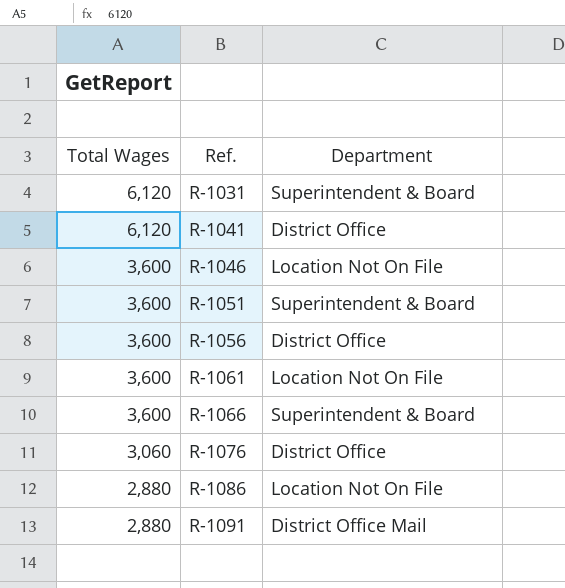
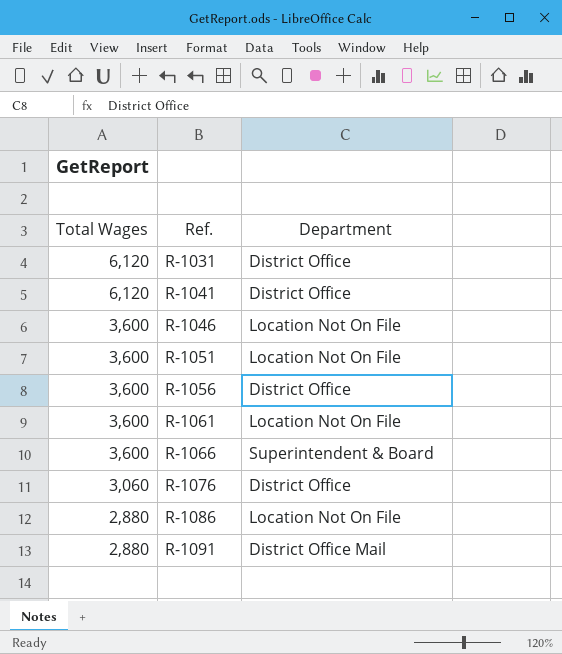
R-1031 | Department: Superintendent & Board -> District Office
R-1051 | Department: Superintendent & Board -> Location Not On File

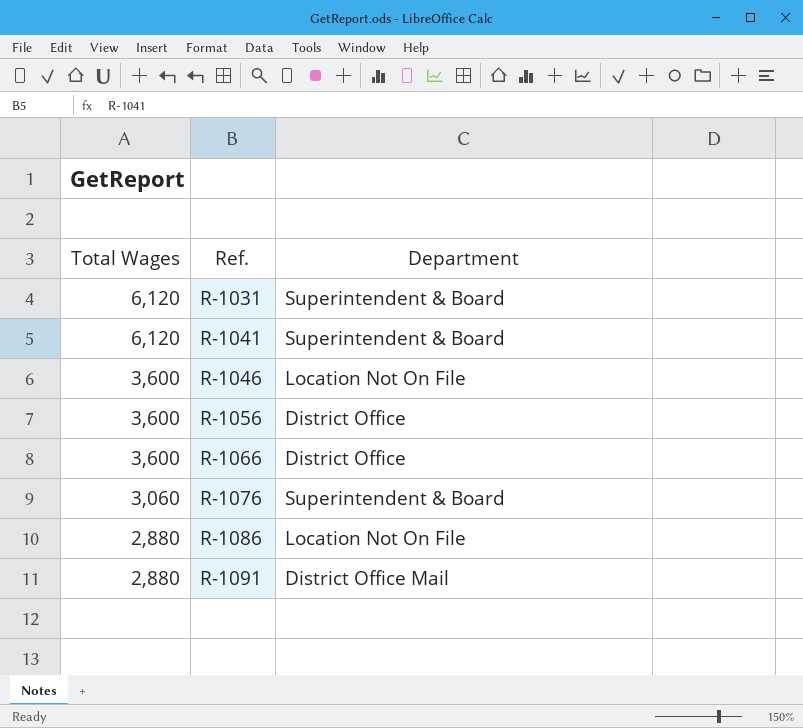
row R-1051: 3,600 | Location Not On File -> none
row R-1061: 3,600 | Location Not On File -> none
R-1031 | Department: District Office -> Superintendent & Board
R-1041 | Department: District Office -> Superintendent & Board
R-1066 | Department: Superintendent & Board -> District Office
R-1076 | Department: District Office -> Superintendent & Board

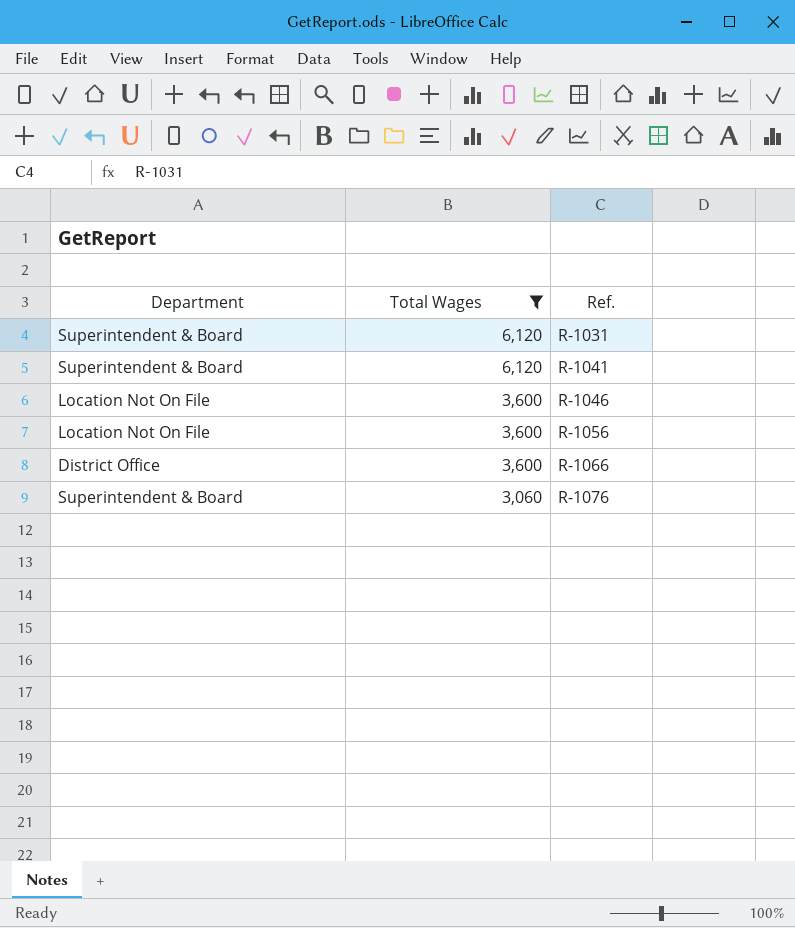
filter: none -> Total Wages != 2,880
column Department | position: 3 -> 1
R-1056 | Department: District Office -> Location Not On File

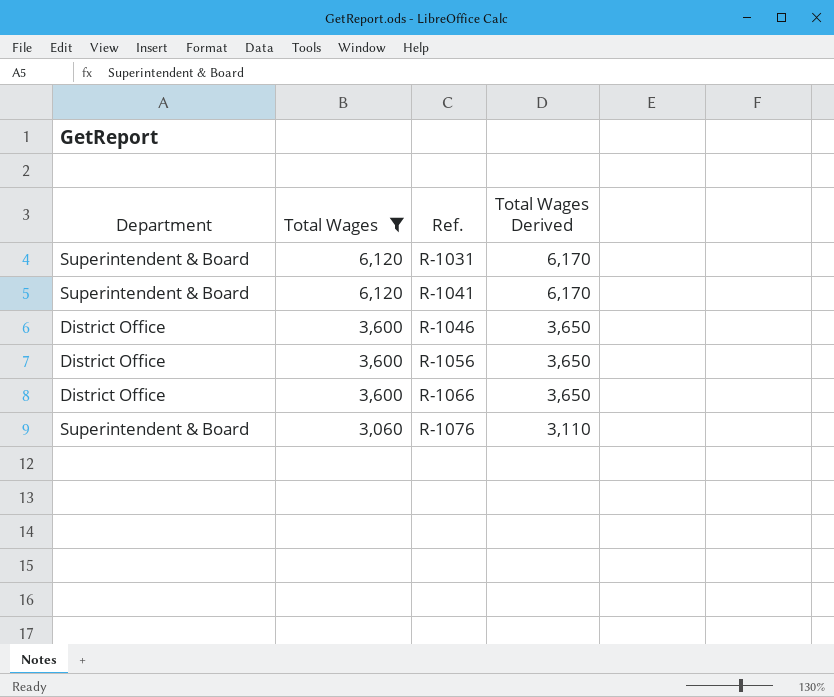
column Total Wages Derived | formula: none -> [Total Wages] + 50
R-1046 | Department: Location Not On File -> District Office
R-1056 | Department: Location Not On File -> District Office

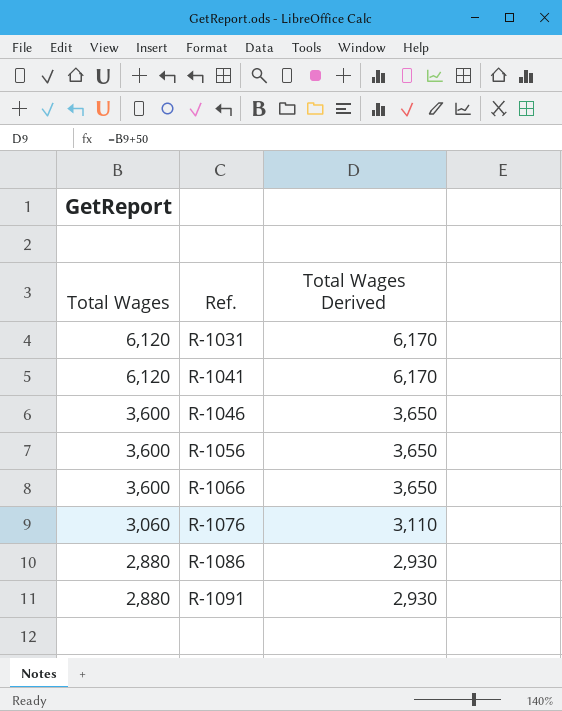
filter: Total Wages != 2,880 -> none
column Department | position: 1 -> none

